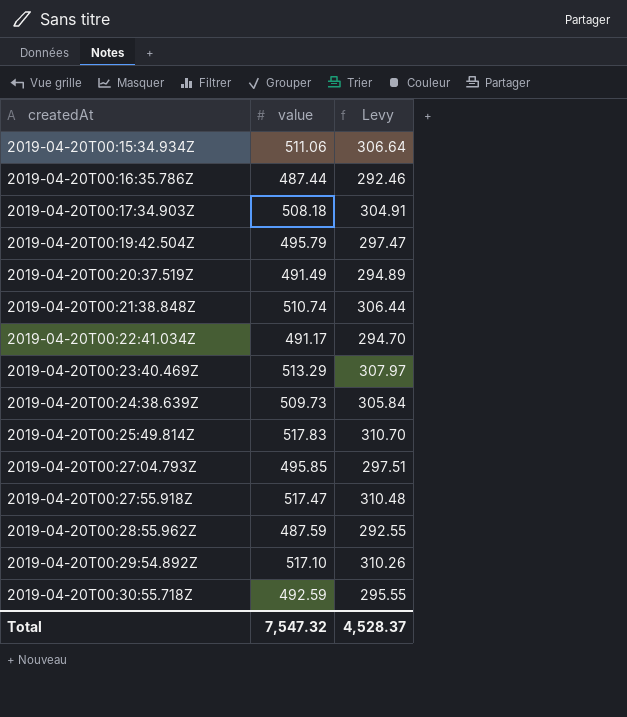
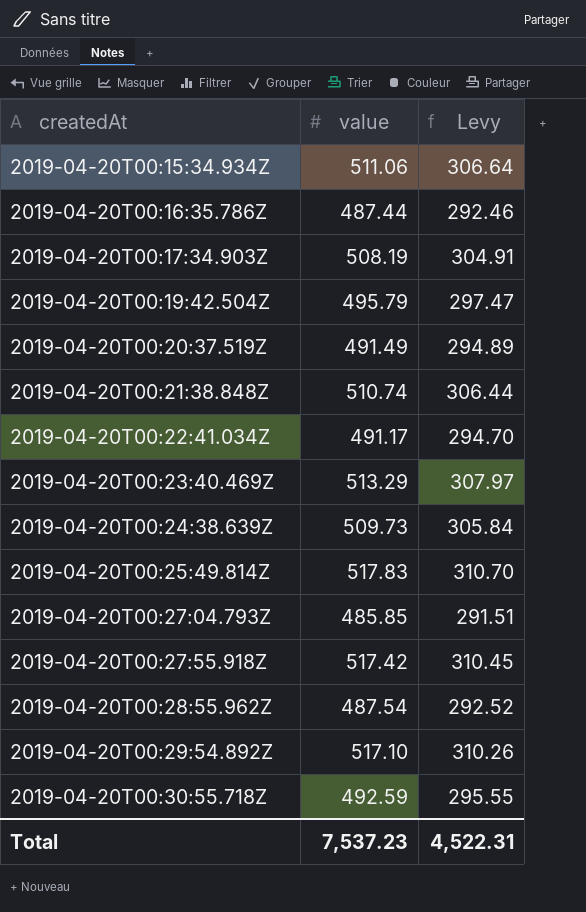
2019-04-20T00:17:34.903Z | value: 508.18 -> 508.19
2019-04-20T00:27:04.793Z | value: 495.85 -> 485.85
2019-04-20T00:27:04.793Z | Levy: 297.51 -> 291.51
2019-04-20T00:27:55.918Z | value: 517.47 -> 517.42
2019-04-20T00:27:55.918Z | Levy: 310.48 -> 310.45
2019-04-20T00:28:55.962Z | value: 487.59 -> 487.54
2019-04-20T00:28:55.962Z | Levy: 292.55 -> 292.52
Total | value: 7,547.32 -> 7,537.23
Total | Levy: 4,528.37 -> 4,522.31

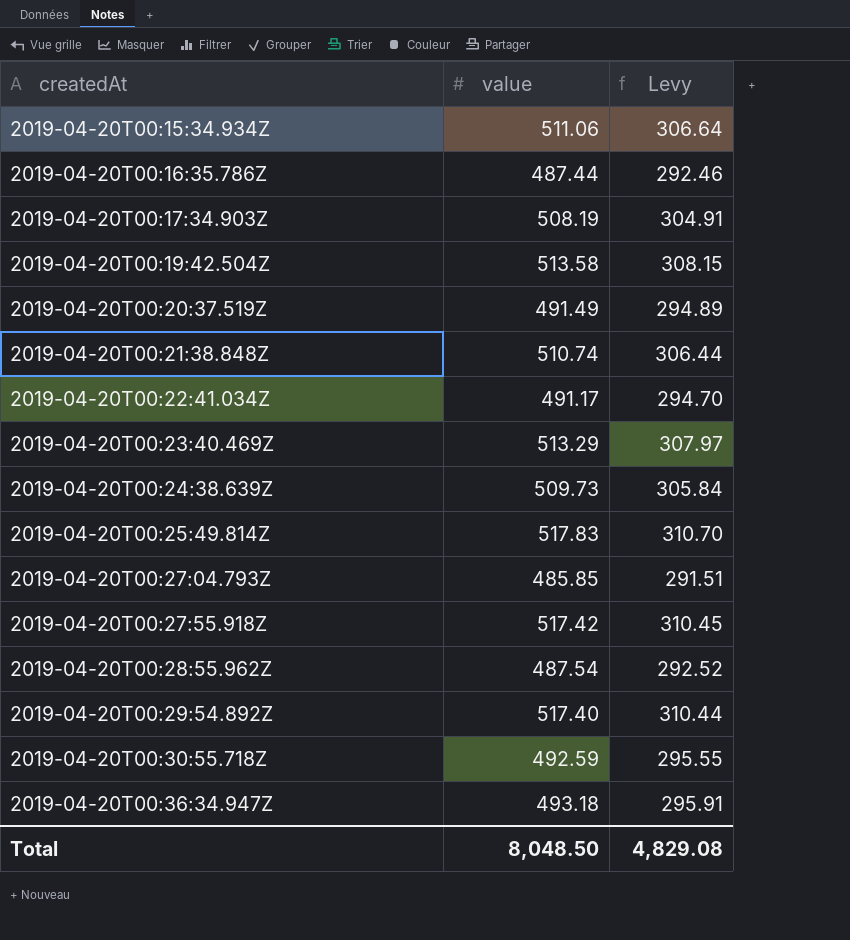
2019-04-20T00:19:42.504Z | value: 495.79 -> 513.58
2019-04-20T00:19:42.504Z | Levy: 297.47 -> 308.15
2019-04-20T00:29:54.892Z | value: 517.10 -> 517.40
2019-04-20T00:29:54.892Z | Levy: 310.26 -> 310.44
row 2019-04-20T00:36:34.947Z: none -> 493.18 | 295.91
Total | value: 7,537.23 -> 8,048.50
Total | Levy: 4,522.31 -> 4,829.08

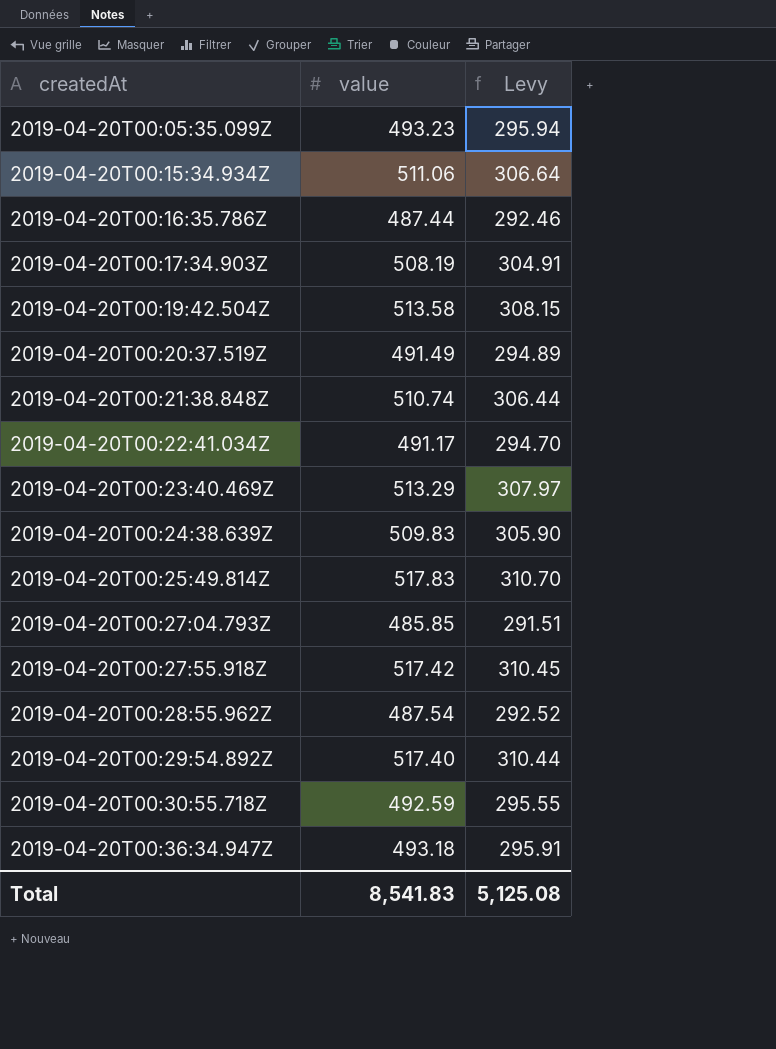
row 2019-04-20T00:05:35.099Z: none -> 493.23 | 295.94
2019-04-20T00:24:38.639Z | value: 509.73 -> 509.83
2019-04-20T00:24:38.639Z | Levy: 305.84 -> 305.90
Total | value: 8,048.50 -> 8,541.83
Total | Levy: 4,829.08 -> 5,125.08

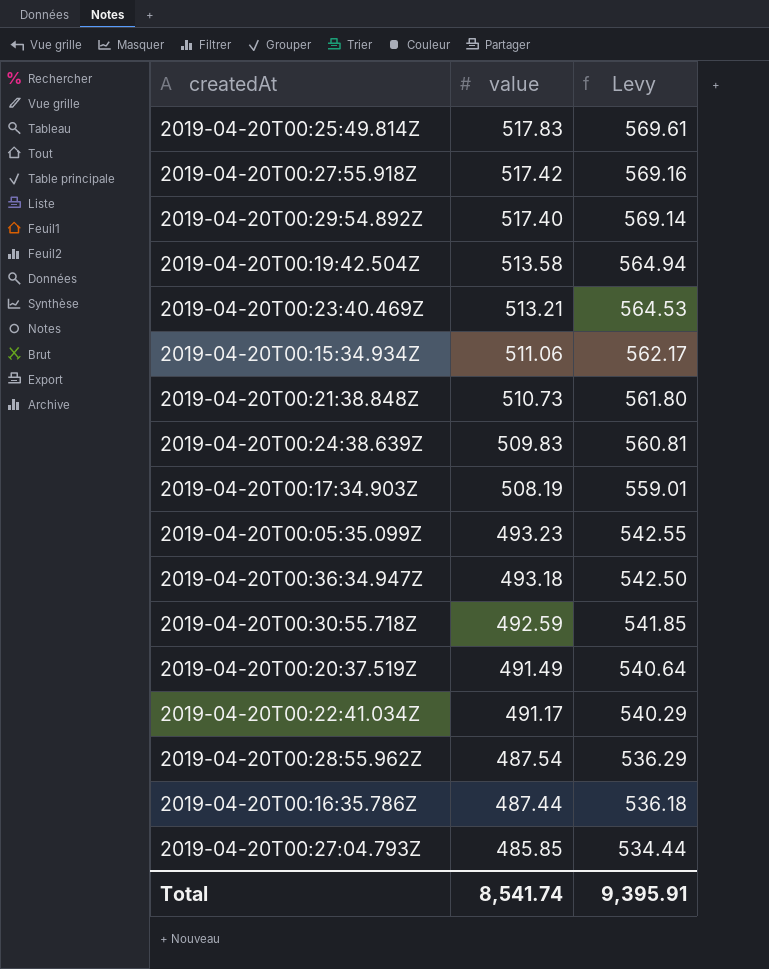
row order: createdAt ascending -> value descending
column Levy | formula: [value] * 0.6 -> [value] * 1.1
2019-04-20T00:23:40.469Z | value: 513.29 -> 513.21
2019-04-20T00:21:38.848Z | value: 510.74 -> 510.73
Total | value: 8,541.83 -> 8,541.74
Total | Levy: 5,125.08 -> 9,395.91

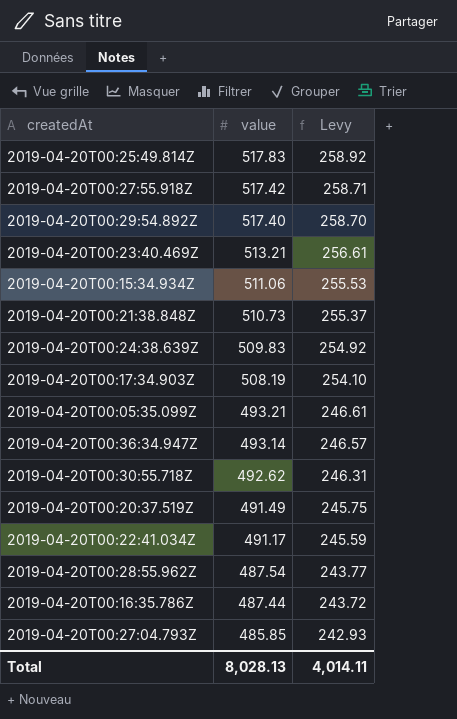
column Levy | formula: [value] * 1.1 -> [value] * 0.5
row 2019-04-20T00:19:42.504Z: 513.58 | 564.94 -> none
2019-04-20T00:05:35.099Z | value: 493.23 -> 493.21
2019-04-20T00:36:34.947Z | value: 493.18 -> 493.14
2019-04-20T00:30:55.718Z | value: 492.59 -> 492.62
Total | value: 8,541.74 -> 8,028.13
Total | Levy: 9,395.91 -> 4,014.11

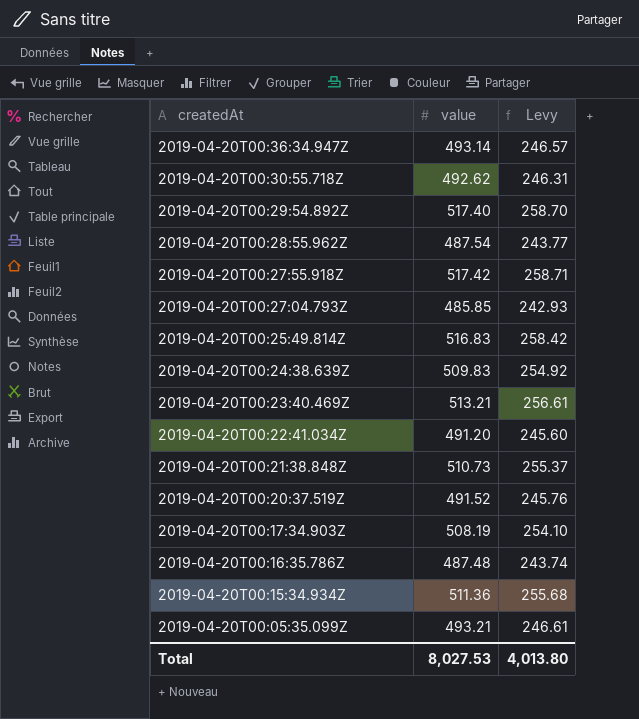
row order: value descending -> createdAt descending
2019-04-20T00:25:49.814Z | value: 517.83 -> 516.83
2019-04-20T00:25:49.814Z | Levy: 258.92 -> 258.42
2019-04-20T00:22:41.034Z | value: 491.17 -> 491.20
2019-04-20T00:22:41.034Z | Levy: 245.59 -> 245.60
2019-04-20T00:20:37.519Z | value: 491.49 -> 491.52
2019-04-20T00:20:37.519Z | Levy: 245.75 -> 245.76
2019-04-20T00:16:35.786Z | value: 487.44 -> 487.48
2019-04-20T00:16:35.786Z | Levy: 243.72 -> 243.74
2019-04-20T00:15:34.934Z | value: 511.06 -> 511.36
2019-04-20T00:15:34.934Z | Levy: 255.53 -> 255.68
Total | value: 8,028.13 -> 8,027.53
Total | Levy: 4,014.11 -> 4,013.80

